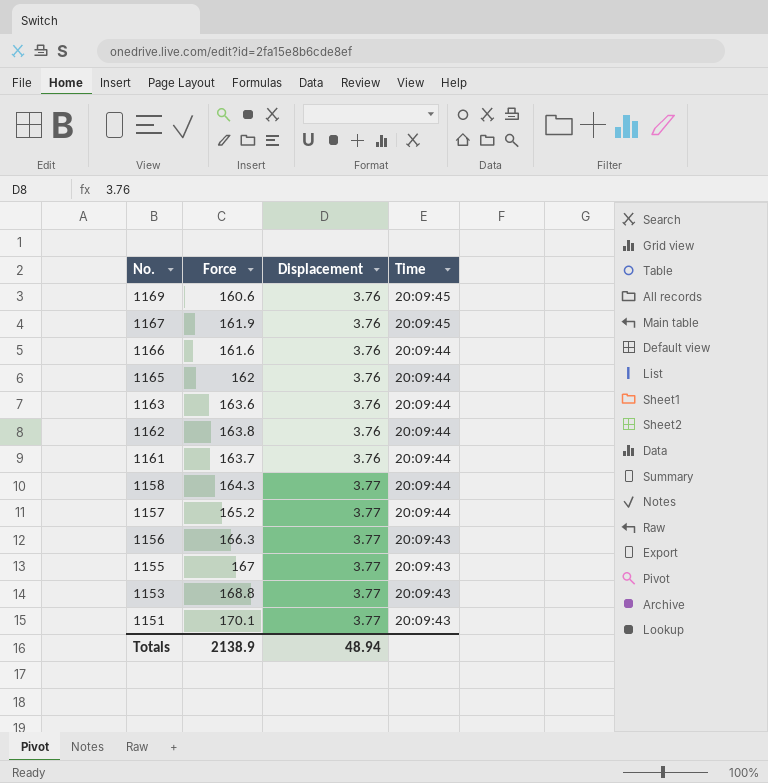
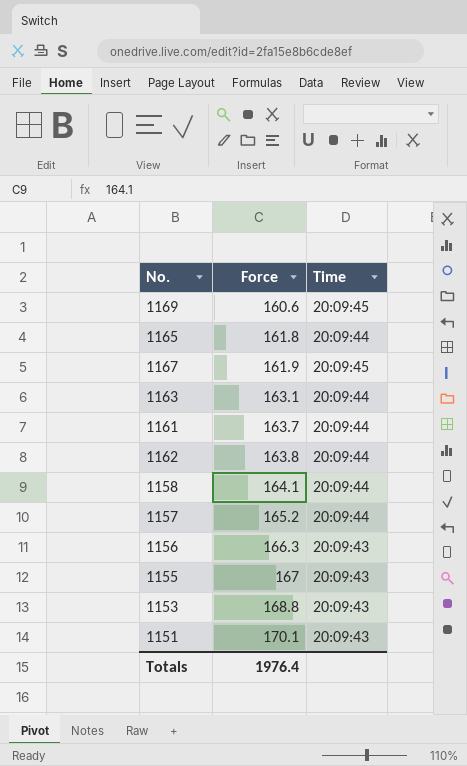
row order: No. descending -> Force ascending
column Displacement | position: 3 -> none
row 1166: 161.6 | 3.76 | 20:09:44 -> none
1165 | Force: 162 -> 161.8
1163 | Force: 163.6 -> 163.1
1158 | Force: 164.3 -> 164.1
Totals | Force: 2138.9 -> 1976.4

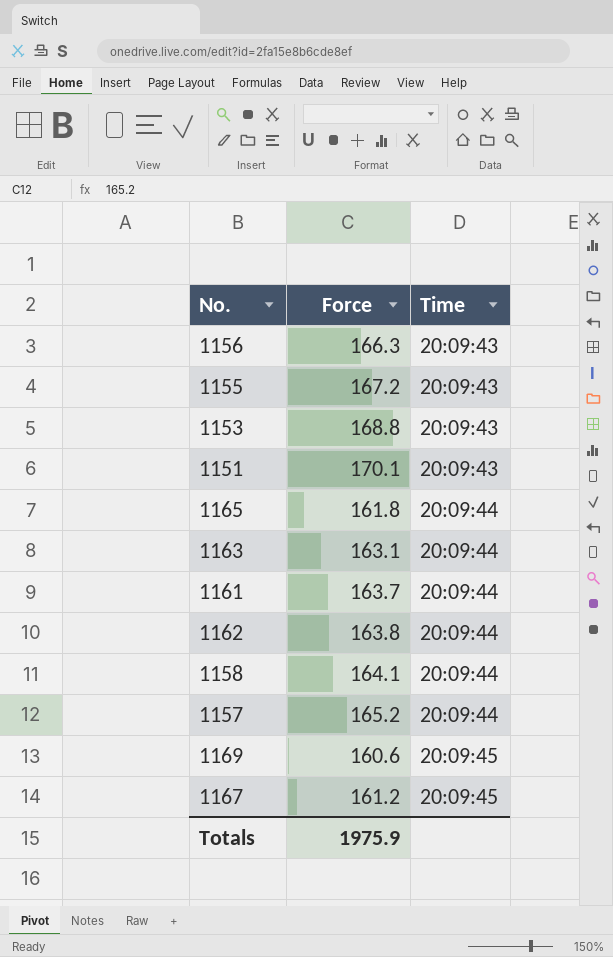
row order: Force ascending -> Time ascending
1155 | Force: 167 -> 167.2
1167 | Force: 161.9 -> 161.2
Totals | Force: 1976.4 -> 1975.9

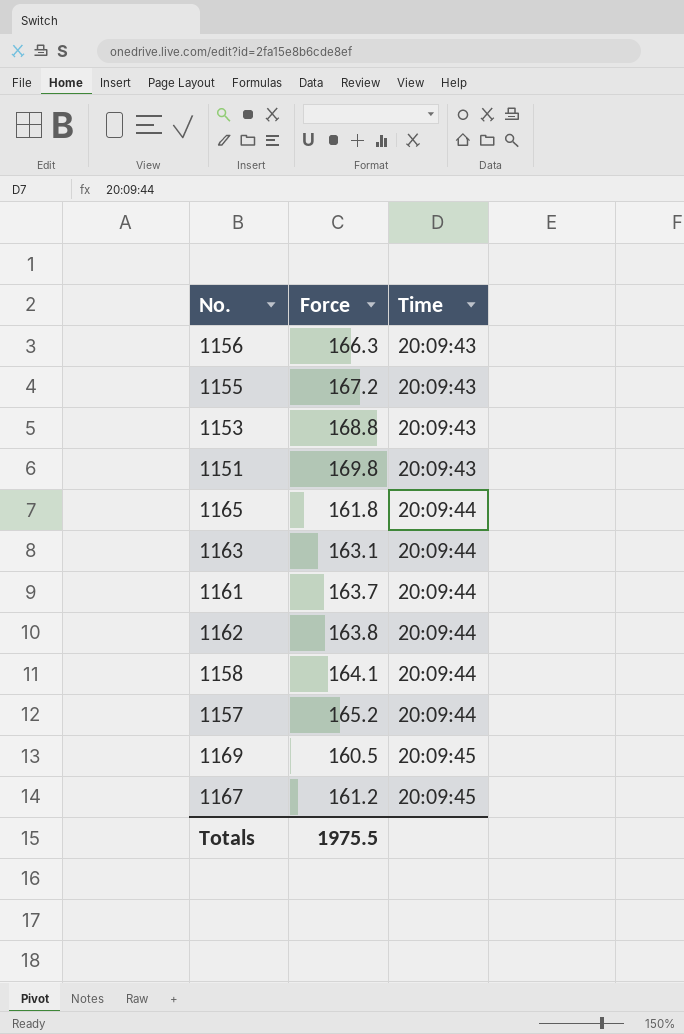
1151 | Force: 170.1 -> 169.8
1169 | Force: 160.6 -> 160.5
Totals | Force: 1975.9 -> 1975.5

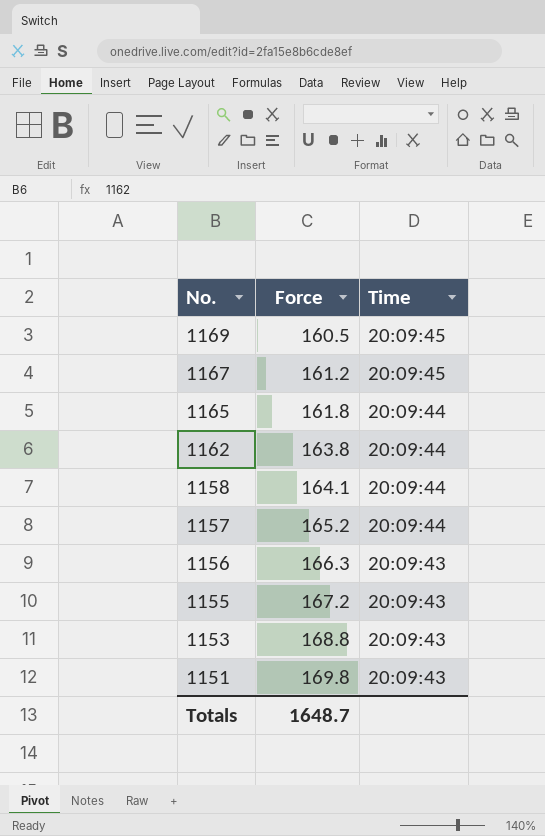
row order: Time ascending -> No. descending
row 1163: 163.1 | 20:09:44 -> none
row 1161: 163.7 | 20:09:44 -> none
Totals | Force: 1975.5 -> 1648.7

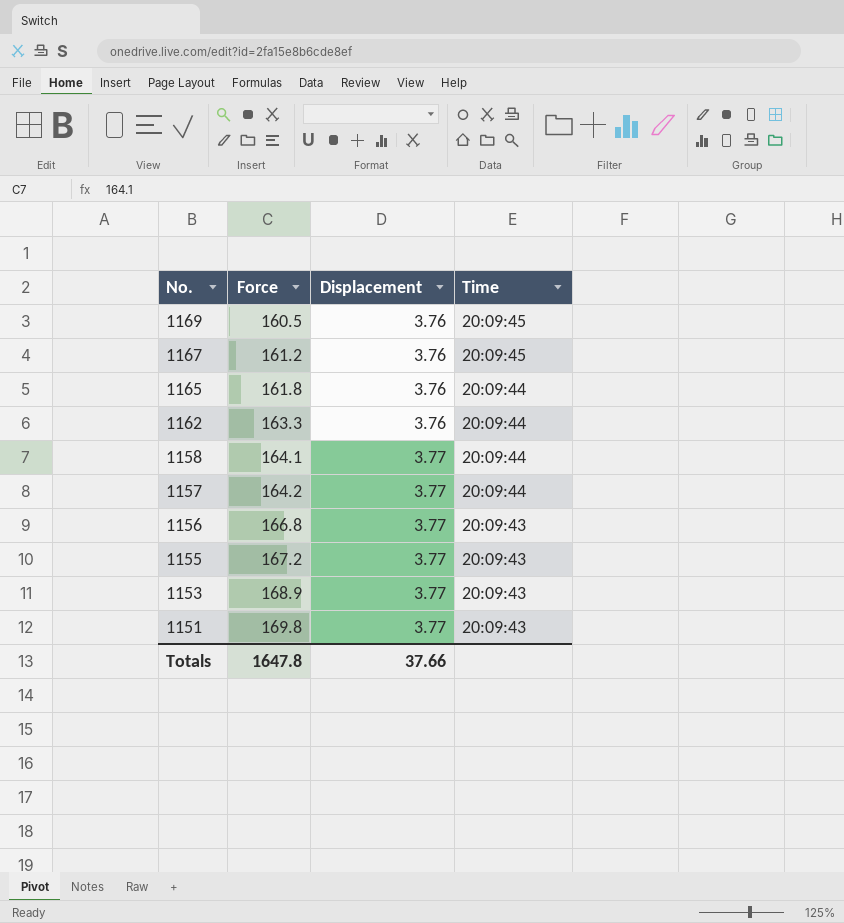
column Displacement | position: none -> 3
1162 | Force: 163.8 -> 163.3
1157 | Force: 165.2 -> 164.2
1156 | Force: 166.3 -> 166.8
1153 | Force: 168.8 -> 168.9
Totals | Force: 1648.7 -> 1647.8

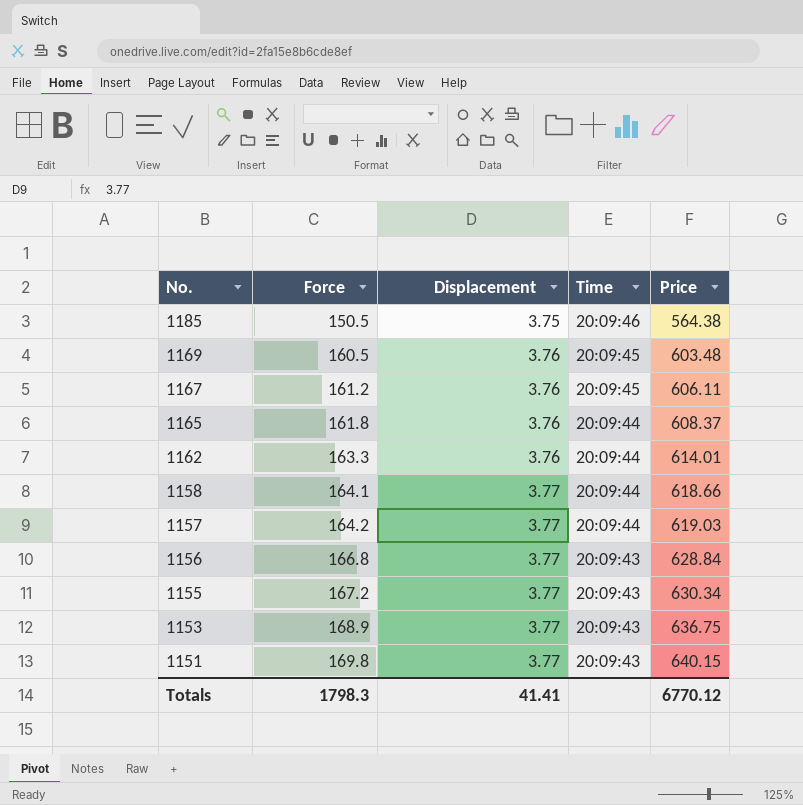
column Price | formula: none -> [Force] * [Displacement]
row 1185: none -> 150.5 | 3.75 | 20:09:46 | 564.38
Totals | Force: 1647.8 -> 1798.3
Totals | Displacement: 37.66 -> 41.41

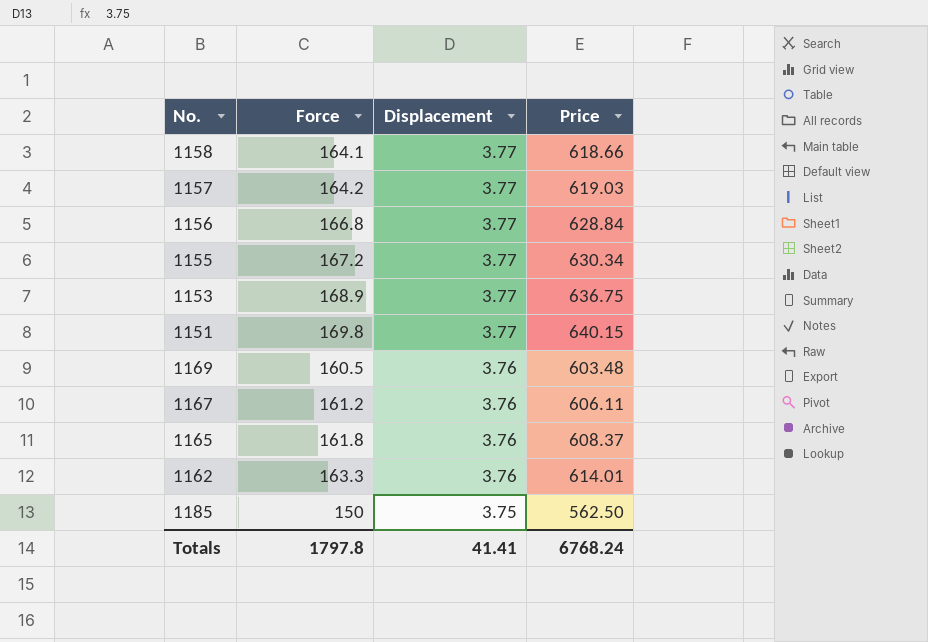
row order: No. descending -> Displacement descending
column Time | position: 4 -> none
1185 | Force: 150.5 -> 150
1185 | Price: 564.38 -> 562.50
Totals | Force: 1798.3 -> 1797.8
Totals | Price: 6770.12 -> 6768.24

